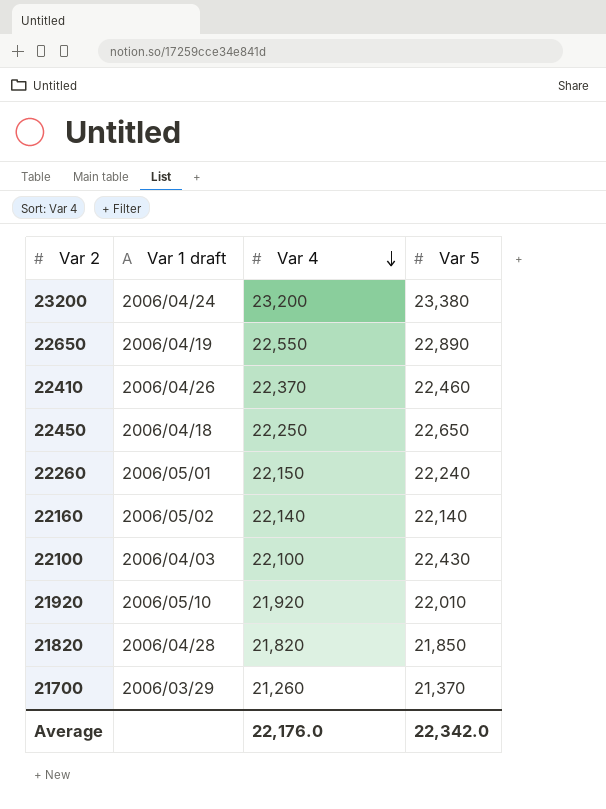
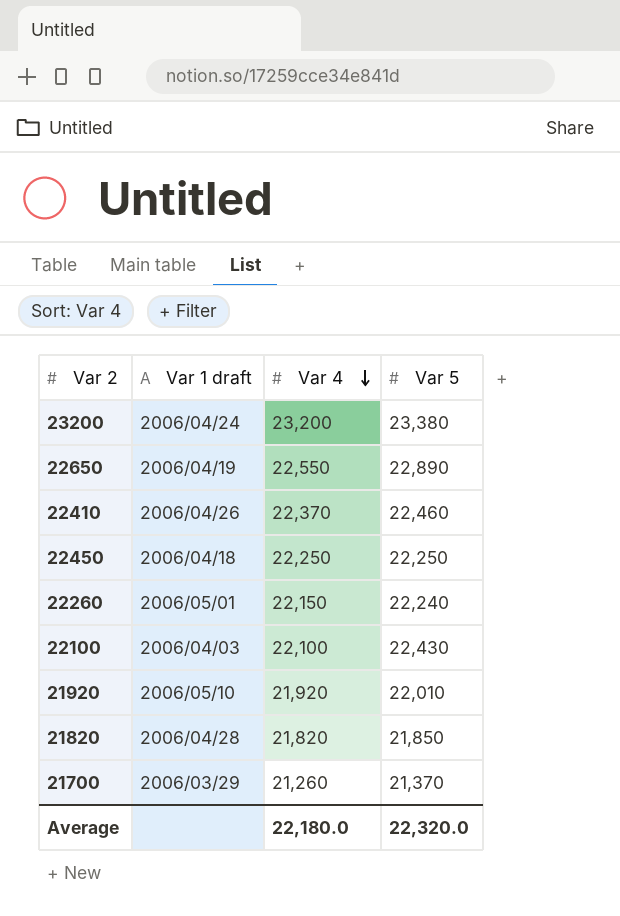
row 22160: 2006/05/02 | 22,140 | 22,140 -> none
22450 | Var 5: 22,650 -> 22,250
Average | Var 4: 22,176.0 -> 22,180.0
Average | Var 5: 22,342.0 -> 22,320.0

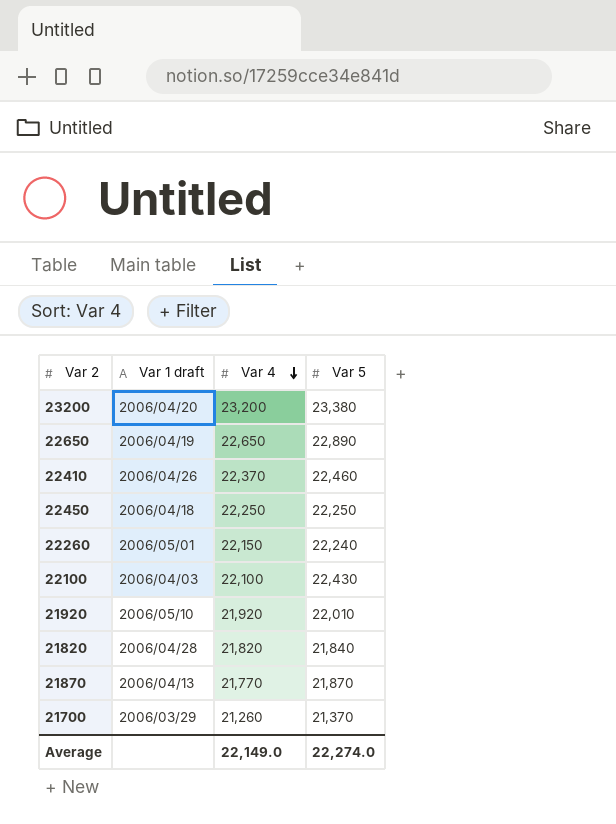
23200 | Var 1 draft: 2006/04/24 -> 2006/04/20
22650 | Var 4: 22,550 -> 22,650
21820 | Var 5: 21,850 -> 21,840
row 21870: none -> 2006/04/13 | 21,770 | 21,870
Average | Var 4: 22,180.0 -> 22,149.0
Average | Var 5: 22,320.0 -> 22,274.0

